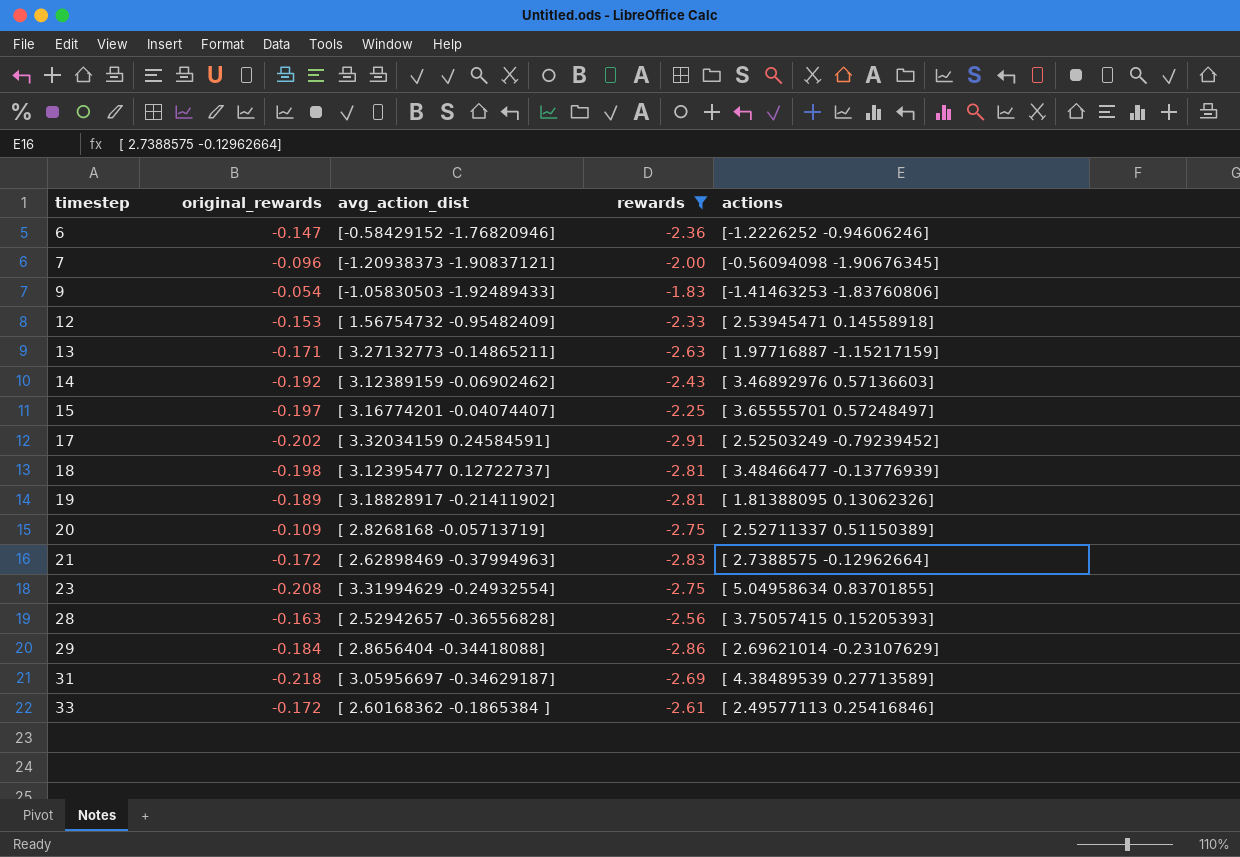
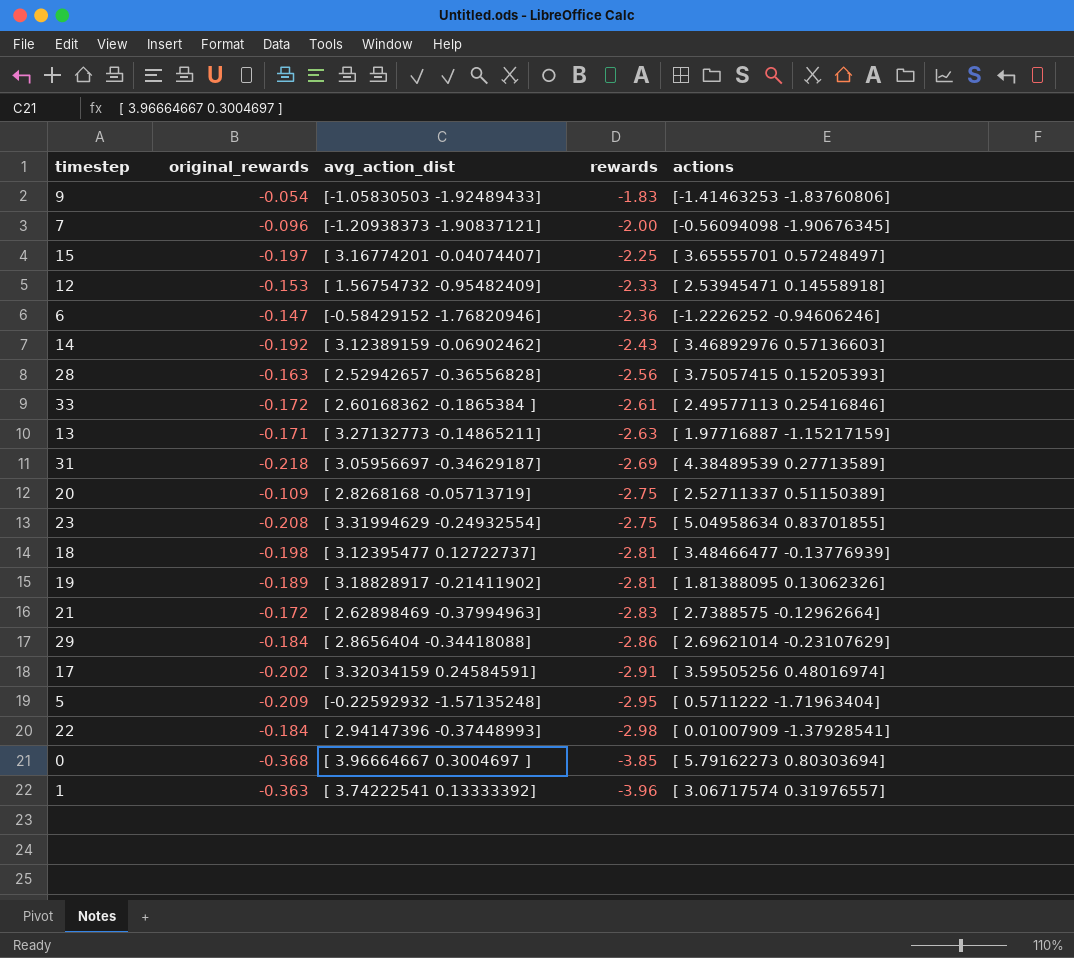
filter: rewards >= -2.91 -> none
row order: timestep ascending -> rewards descending
17 | actions: [ 2.52503249 -0.79239452] -> [ 3.59505256 0.48016974]

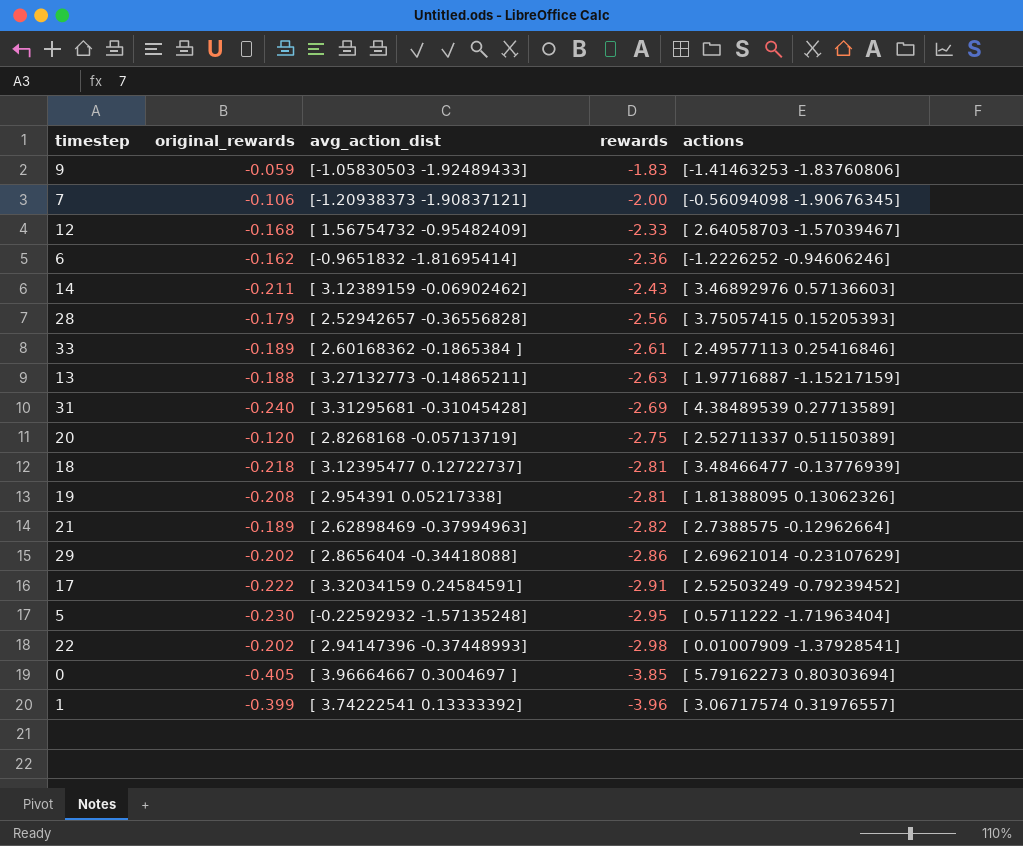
row 15: -0.197 | [ 3.16774201 -0.04074407] | -2.25 | [ 3.65555701 0.57248497] -> none
row 23: -0.208 | [ 3.31994629 -0.24932554] | -2.75 | [ 5.04958634 0.83701855] -> none
9 | original_rewards: -0.054 -> -0.059
7 | original_rewards: -0.096 -> -0.106
12 | original_rewards: -0.153 -> -0.168
12 | actions: [ 2.53945471 0.14558918] -> [ 2.64058703 -1.57039467]
6 | original_rewards: -0.147 -> -0.162
6 | avg_action_dist: [-0.58429152 -1.76820946] -> [-0.9651832 -1.81695414]
14 | original_rewards: -0.192 -> -0.211
28 | original_rewards: -0.163 -> -0.179
33 | original_rewards: -0.172 -> -0.189
13 | original_rewards: -0.171 -> -0.188
31 | original_rewards: -0.218 -> -0.240
31 | avg_action_dist: [ 3.05956697 -0.34629187] -> [ 3.31295681 -0.31045428]
20 | original_rewards: -0.109 -> -0.120
18 | original_rewards: -0.198 -> -0.218
19 | original_rewards: -0.189 -> -0.208
19 | avg_action_dist: [ 3.18828917 -0.21411902] -> [ 2.954391 0.05217338]
21 | original_rewards: -0.172 -> -0.189
21 | rewards: -2.83 -> -2.82
29 | original_rewards: -0.184 -> -0.202
17 | original_rewards: -0.202 -> -0.222
17 | actions: [ 3.59505256 0.48016974] -> [ 2.52503249 -0.79239452]
5 | original_rewards: -0.209 -> -0.230
22 | original_rewards: -0.184 -> -0.202
0 | original_rewards: -0.368 -> -0.405
1 | original_rewards: -0.363 -> -0.399

